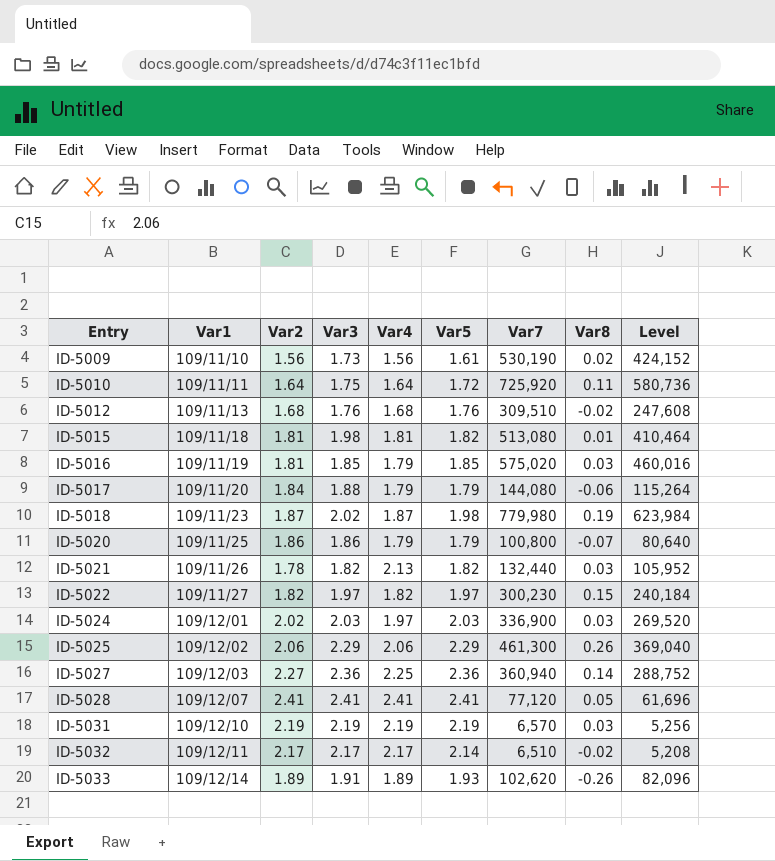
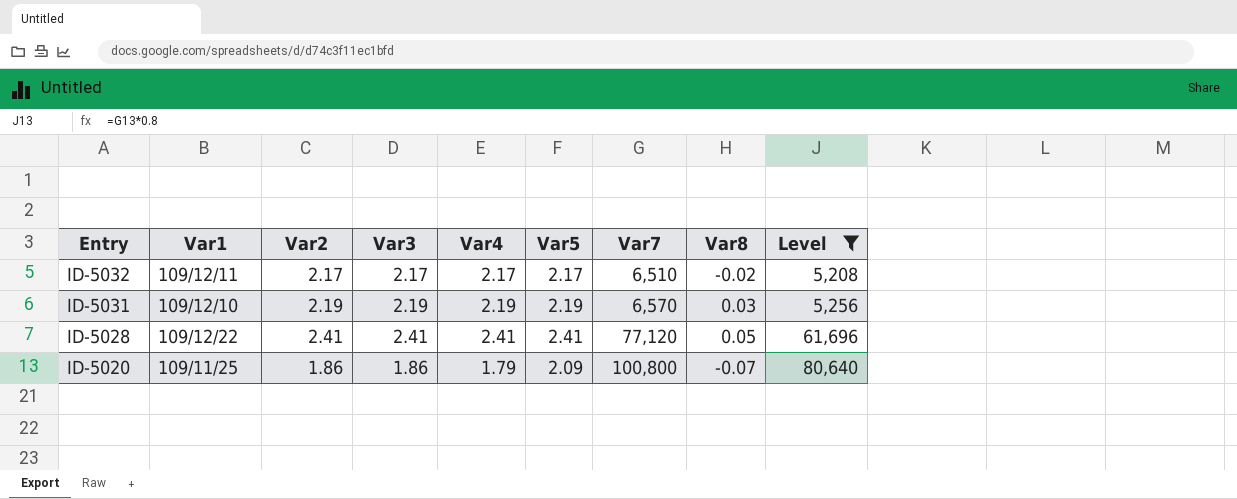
filter: none -> Level <= 80,640
row order: Entry ascending -> Entry descending
ID-5032 | Var5: 2.14 -> 2.17
ID-5028 | Var1: 109/12/07 -> 109/12/22
ID-5020 | Var5: 1.79 -> 2.09

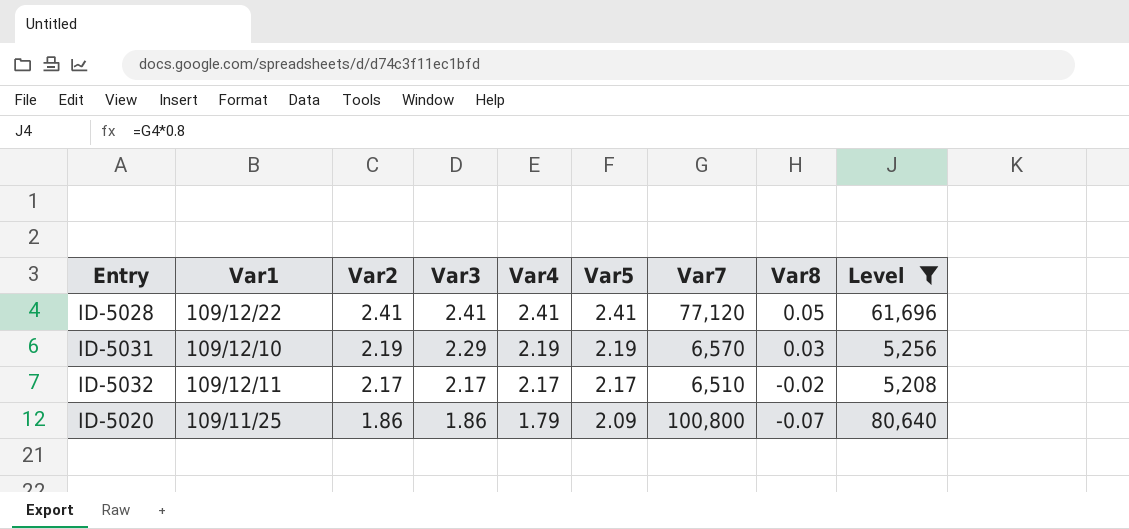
row order: Entry descending -> Var2 descending
ID-5031 | Var3: 2.19 -> 2.29

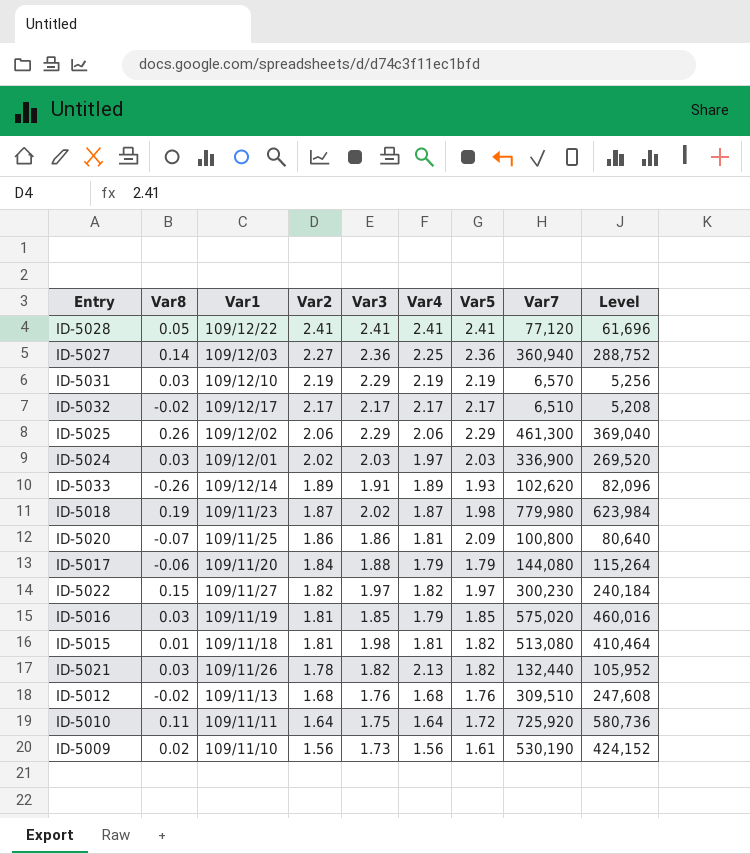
filter: Level <= 80,640 -> none
column Var8 | position: 8 -> 2
ID-5032 | Var1: 109/12/11 -> 109/12/17
ID-5020 | Var4: 1.79 -> 1.81

